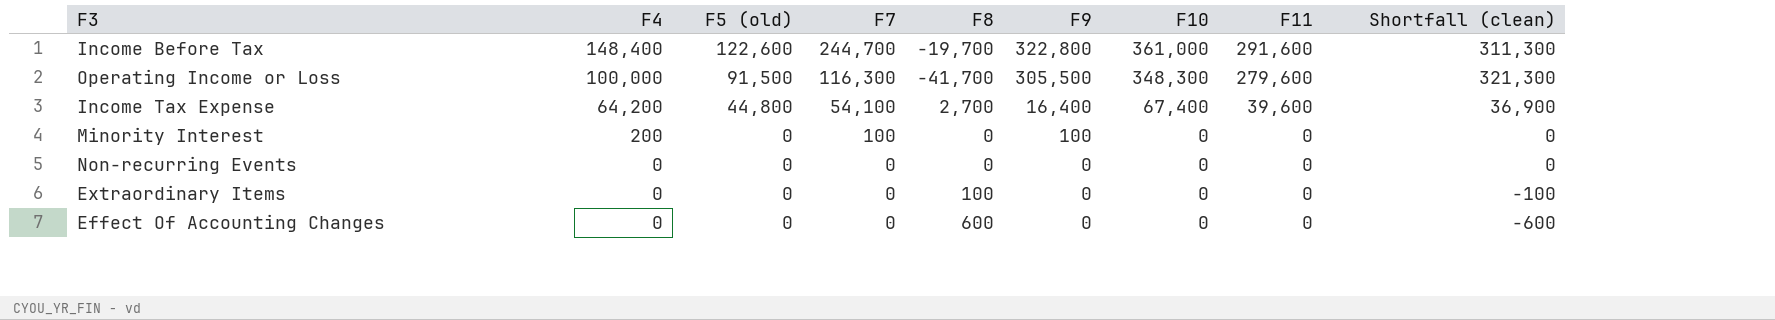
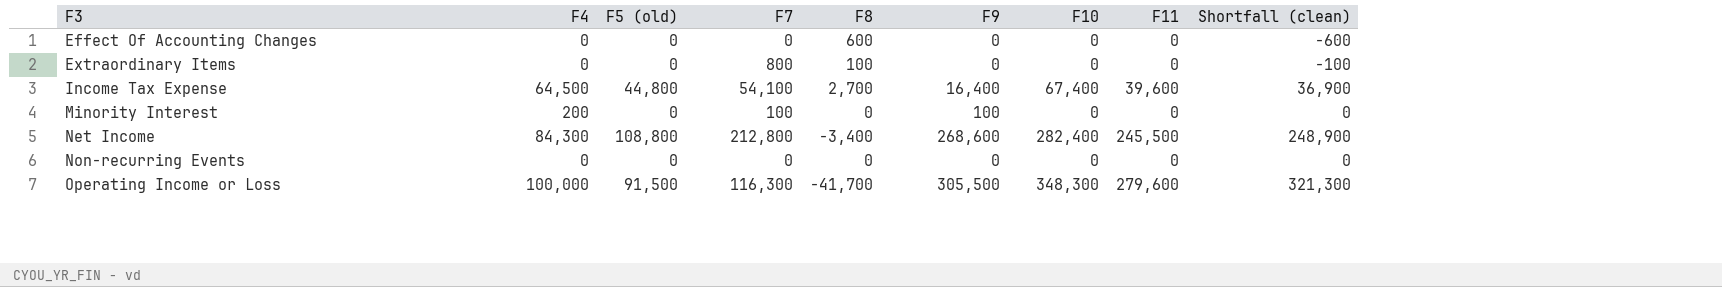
row order: F4 descending -> F3 ascending
row Income Before Tax: 148,400 | 122,600 | 244,700 | -19,700 | 322,800 | 361,000 | 291,600 | 311,300 -> none
Extraordinary Items | F7: 0 -> 800
Income Tax Expense | F4: 64,200 -> 64,500
row Net Income: none -> 84,300 | 108,800 | 212,800 | -3,400 | 268,600 | 282,400 | 245,500 | 248,900

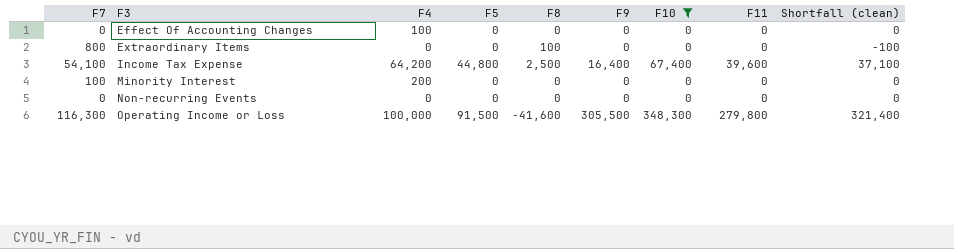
filter: none -> F10 != 282,400
column F7 | position: 4 -> 1
column name: F5 (old) -> F5
Effect Of Accounting Changes | F4: 0 -> 100
Effect Of Accounting Changes | F8: 600 -> 0
Effect Of Accounting Changes | Shortfall (clean): -600 -> 0
Income Tax Expense | F4: 64,500 -> 64,200
Income Tax Expense | F8: 2,700 -> 2,500
Income Tax Expense | Shortfall (clean): 36,900 -> 37,100
Minority Interest | F9: 100 -> 0
Operating Income or Loss | F8: -41,700 -> -41,600
Operating Income or Loss | F11: 279,600 -> 279,800
Operating Income or Loss | Shortfall (clean): 321,300 -> 321,400

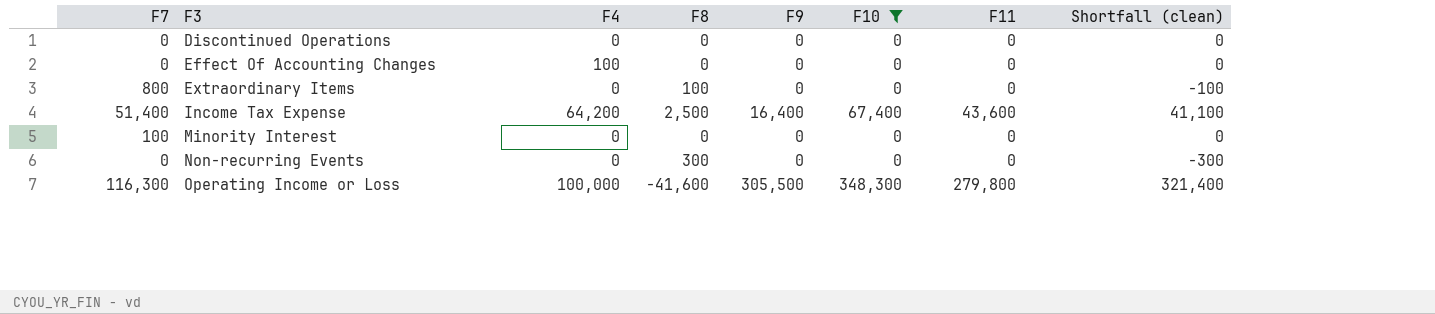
column F5 | position: 4 -> none
row Discontinued Operations: none -> 0 | 0 | 0 | 0 | 0 | 0 | 0
Income Tax Expense | F7: 54,100 -> 51,400
Income Tax Expense | F11: 39,600 -> 43,600
Income Tax Expense | Shortfall (clean): 37,100 -> 41,100
Minority Interest | F4: 200 -> 0
Non-recurring Events | F8: 0 -> 300
Non-recurring Events | Shortfall (clean): 0 -> -300

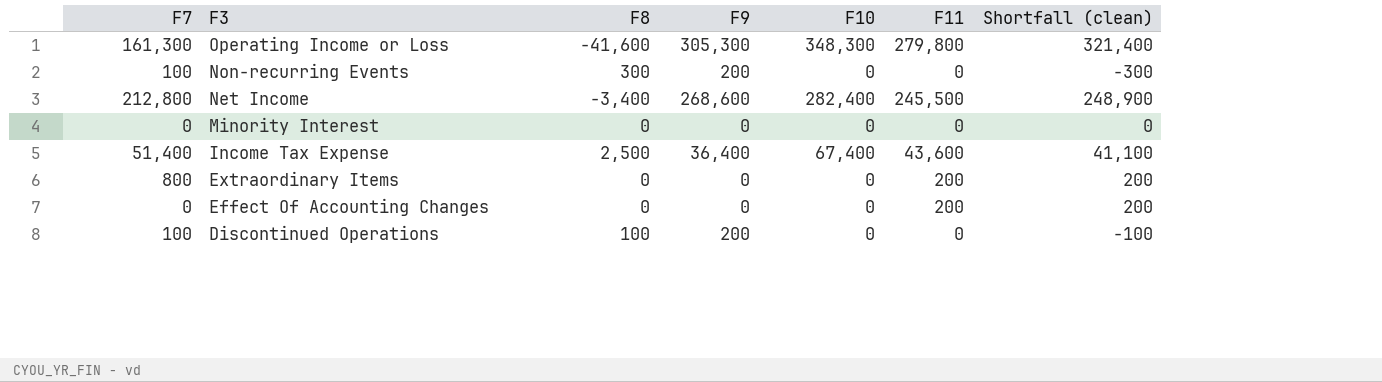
filter: F10 != 282,400 -> none
row order: F3 ascending -> F3 descending
column F4 | position: 3 -> none
Operating Income or Loss | F7: 116,300 -> 161,300
Operating Income or Loss | F9: 305,500 -> 305,300
Non-recurring Events | F7: 0 -> 100
Non-recurring Events | F9: 0 -> 200
Minority Interest | F7: 100 -> 0
Income Tax Expense | F9: 16,400 -> 36,400
Extraordinary Items | F8: 100 -> 0
Extraordinary Items | F11: 0 -> 200
Extraordinary Items | Shortfall (clean): -100 -> 200
Effect Of Accounting Changes | F11: 0 -> 200
Effect Of Accounting Changes | Shortfall (clean): 0 -> 200
Discontinued Operations | F7: 0 -> 100
Discontinued Operations | F8: 0 -> 100
Discontinued Operations | F9: 0 -> 200
Discontinued Operations | Shortfall (clean): 0 -> -100

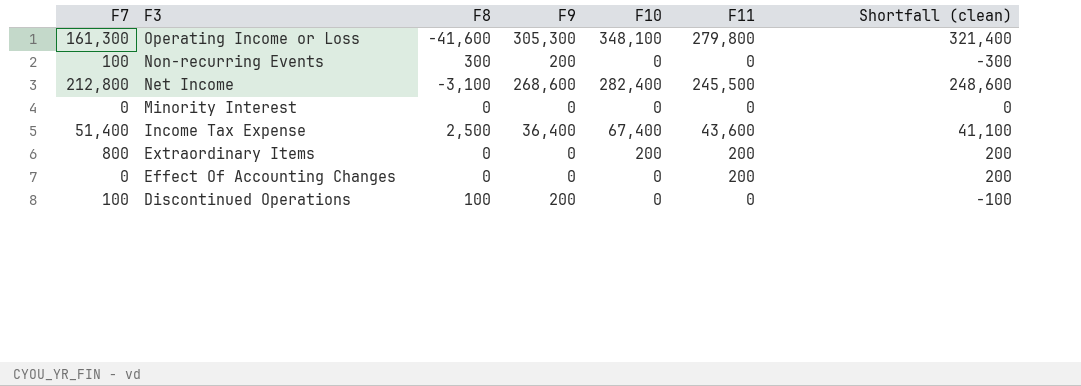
Operating Income or Loss | F10: 348,300 -> 348,100
Net Income | F8: -3,400 -> -3,100
Net Income | Shortfall (clean): 248,900 -> 248,600
Extraordinary Items | F10: 0 -> 200

